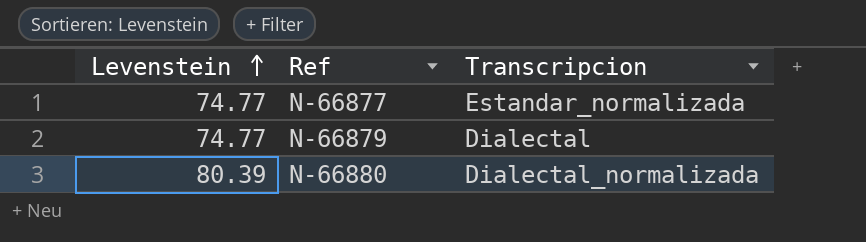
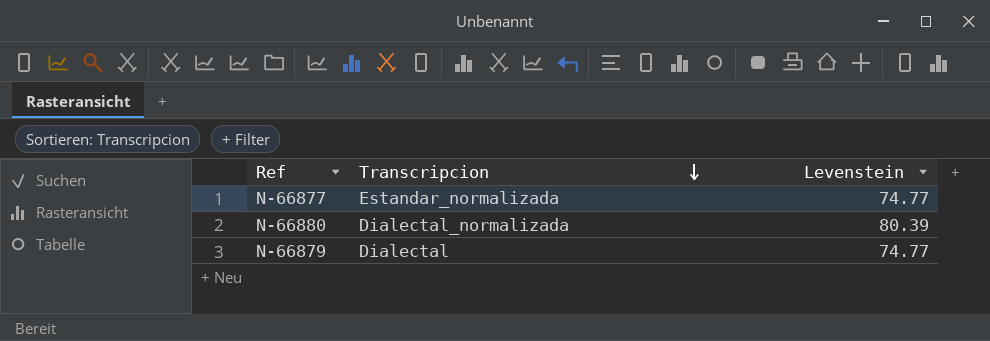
row order: Levenstein ascending -> Transcripcion descending
column Levenstein | position: 1 -> 3

